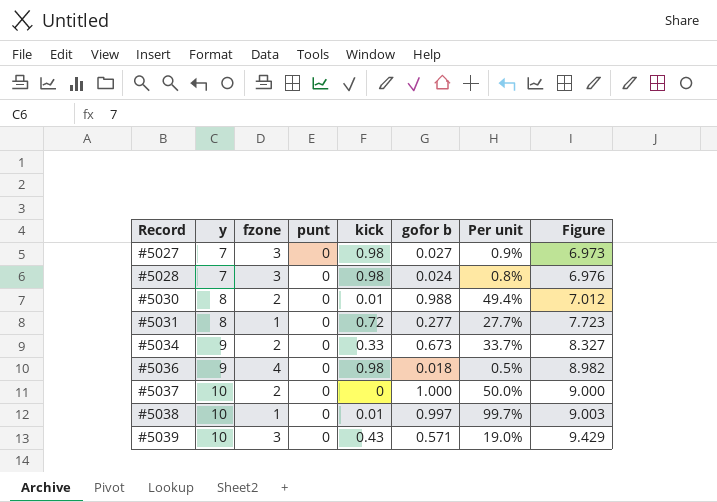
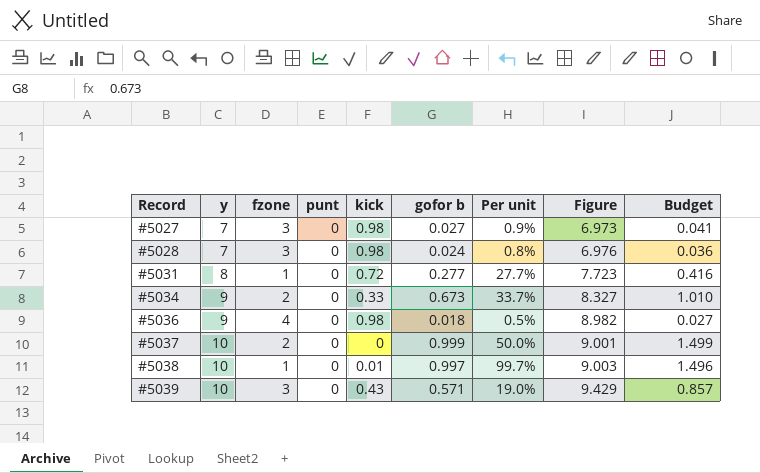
column Budget | formula: none -> [gofor b] * 1.5
row #5030: 8 | 2 | 0 | 0.01 | 0.988 | 49.4% | 7.012 -> none
#5037 | gofor b: 1.000 -> 0.999
#5037 | Figure: 9.000 -> 9.001

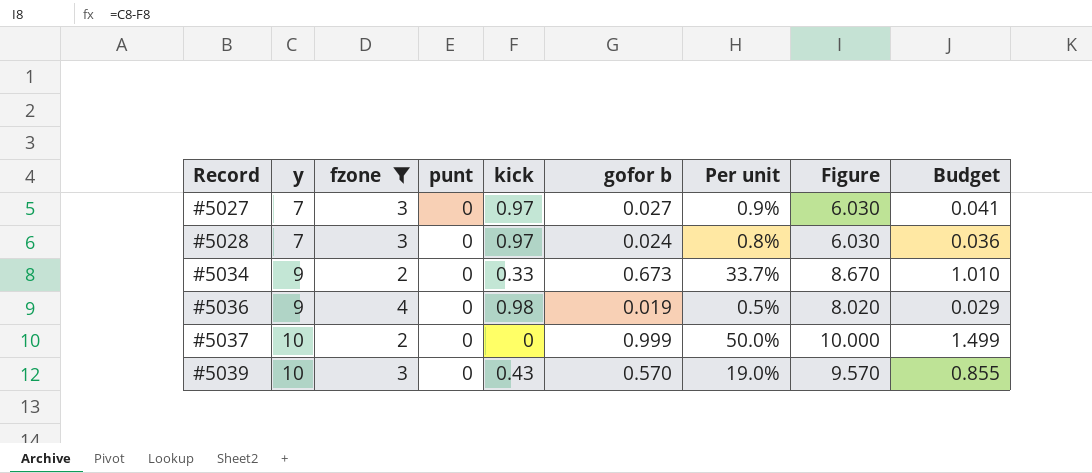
filter: none -> fzone != 1
column Figure | formula: [y] - [gofor b] -> [y] - [kick]
#5027 | kick: 0.98 -> 0.97
#5028 | kick: 0.98 -> 0.97
#5036 | gofor b: 0.018 -> 0.019
#5036 | Budget: 0.027 -> 0.029
#5039 | gofor b: 0.571 -> 0.570
#5039 | Budget: 0.857 -> 0.855

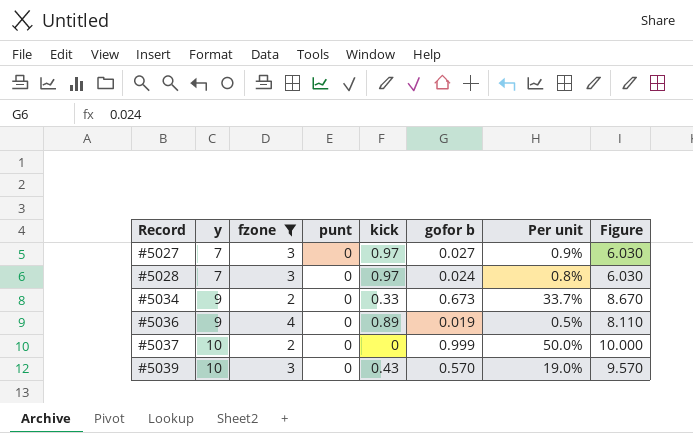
column Budget | formula: [gofor b] * 1.5 -> none
#5036 | kick: 0.98 -> 0.89
#5036 | Figure: 8.020 -> 8.110

